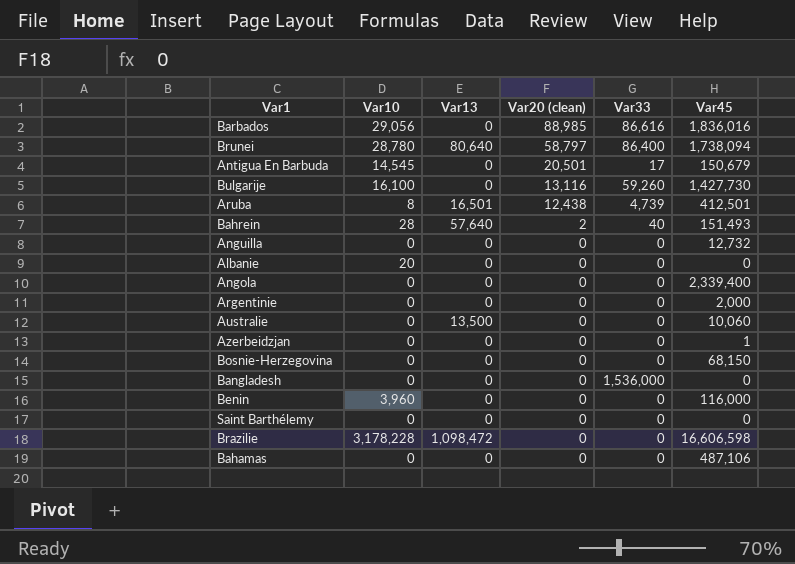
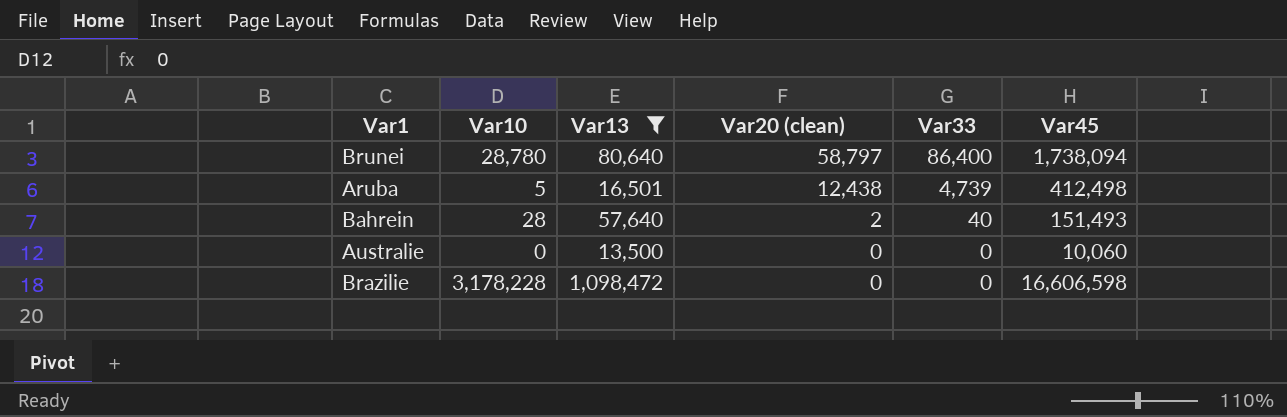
filter: none -> Var13 != 0
Aruba | Var10: 8 -> 5
Aruba | Var45: 412,501 -> 412,498

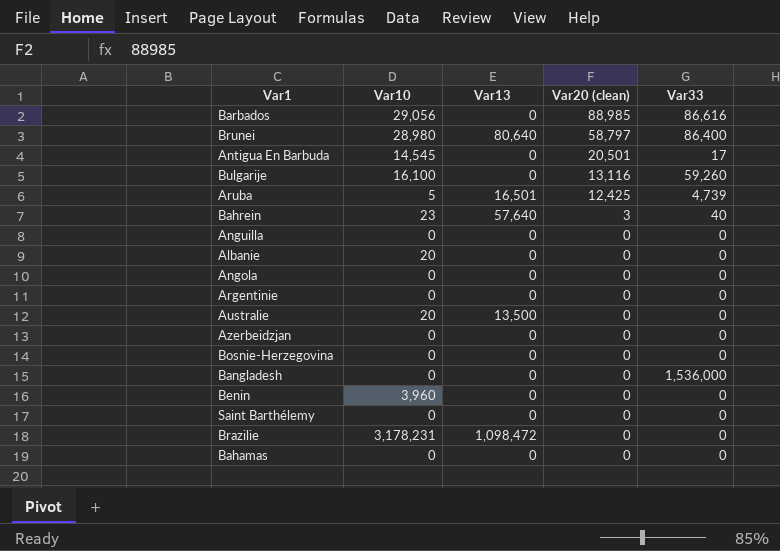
filter: Var13 != 0 -> none
column Var45 | position: 6 -> none
Brunei | Var10: 28,780 -> 28,980
Aruba | Var20 (clean): 12,438 -> 12,425
Bahrein | Var10: 28 -> 23
Bahrein | Var20 (clean): 2 -> 3
Australie | Var10: 0 -> 20
Brazilie | Var10: 3,178,228 -> 3,178,231

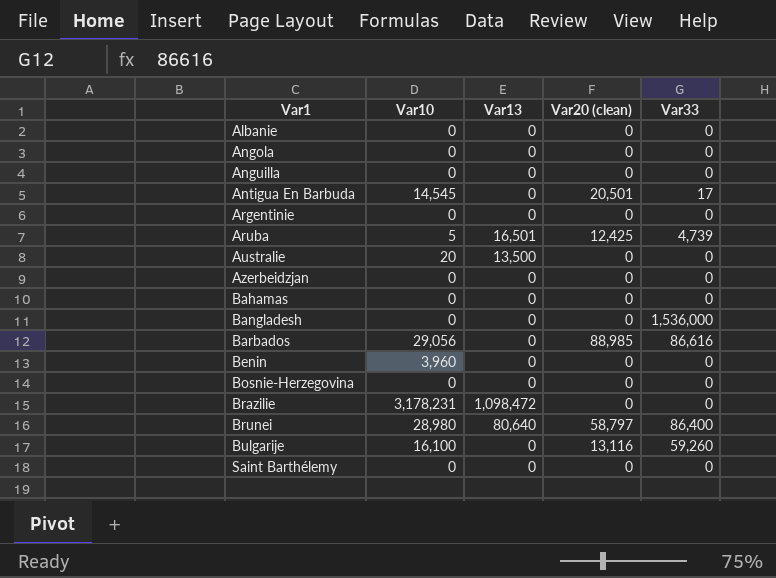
row order: Var20 (clean) descending -> Var1 ascending
row Bahrein: 23 | 57,640 | 3 | 40 -> none
Albanie | Var10: 20 -> 0

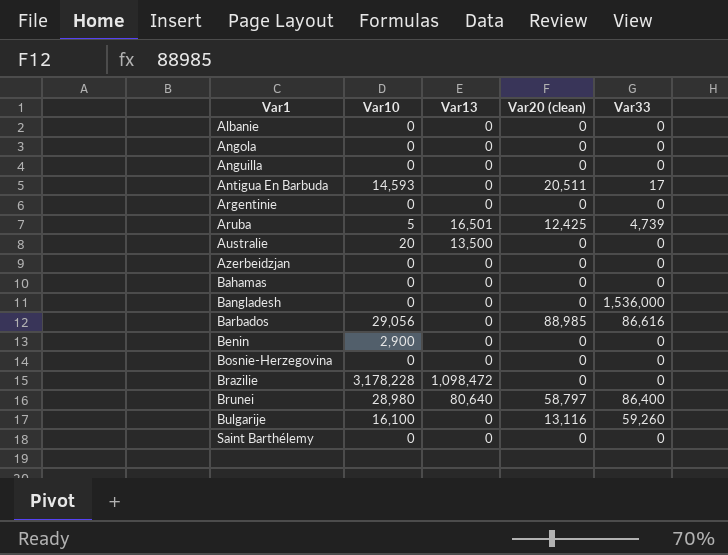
Antigua En Barbuda | Var10: 14,545 -> 14,593
Antigua En Barbuda | Var20 (clean): 20,501 -> 20,511
Benin | Var10: 3,960 -> 2,900
Brazilie | Var10: 3,178,231 -> 3,178,228

